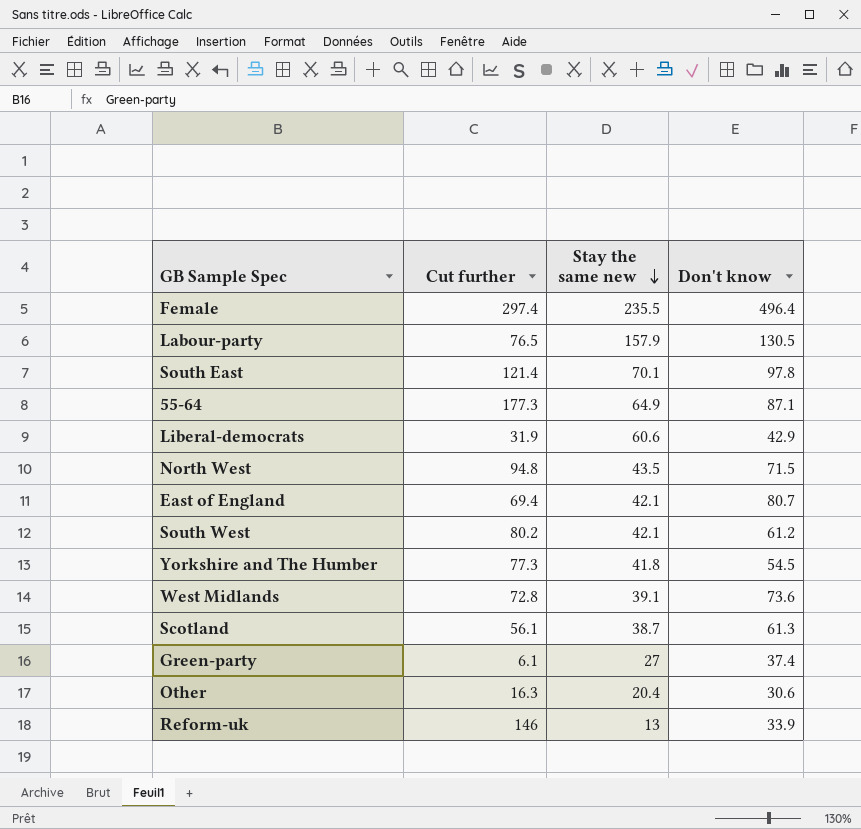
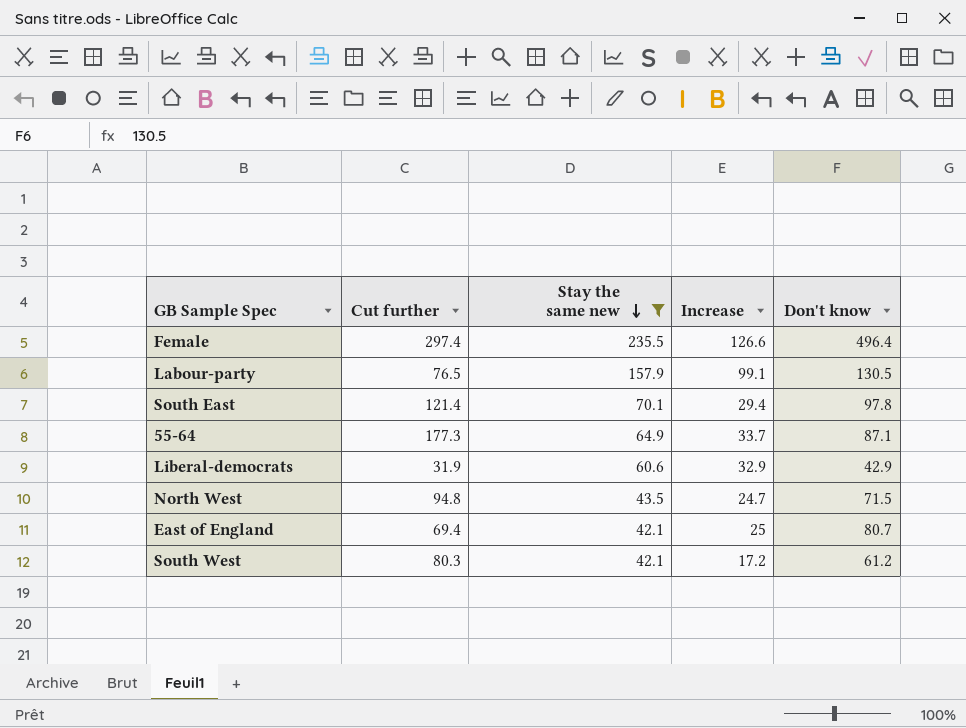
filter: none -> Stay the same new >= 42.1
column Increase | position: none -> 4
South West | Cut further: 80.2 -> 80.3

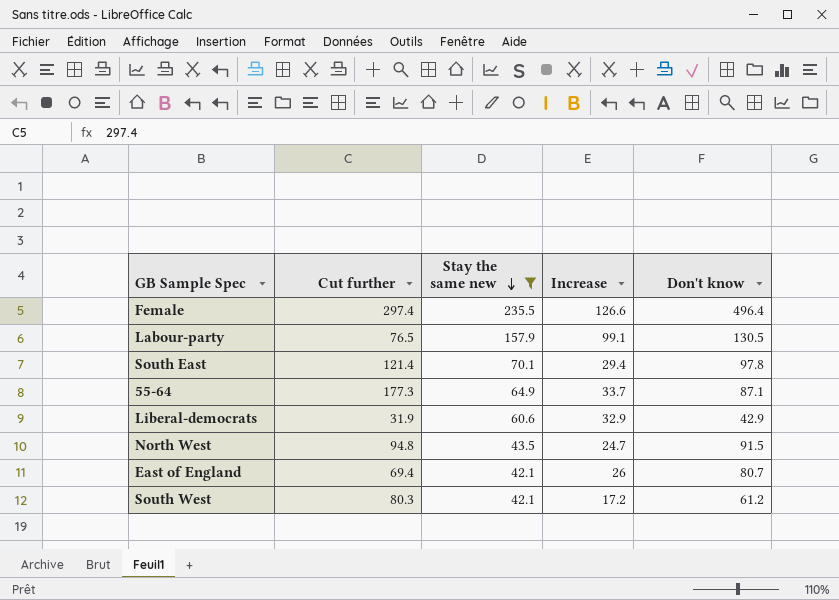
North West | Don't know: 71.5 -> 91.5
East of England | Increase: 25 -> 26

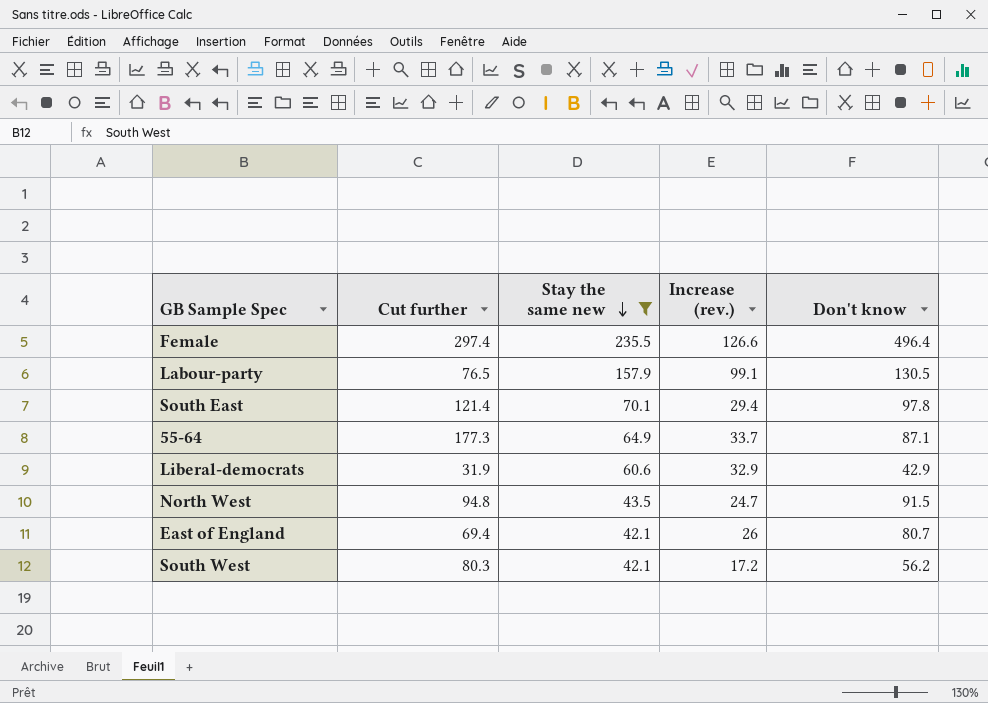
column name: Increase -> Increase (rev.)
South West | Don't know: 61.2 -> 56.2

